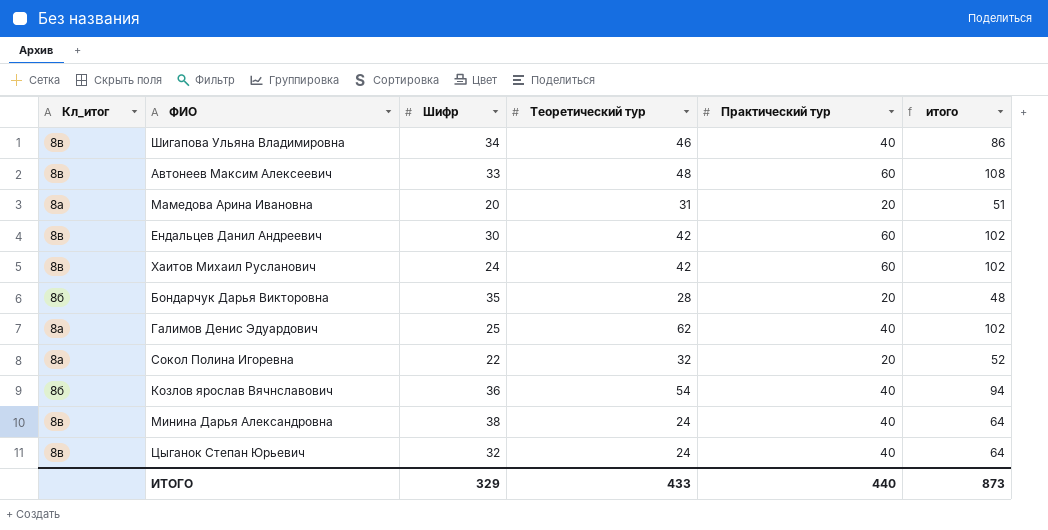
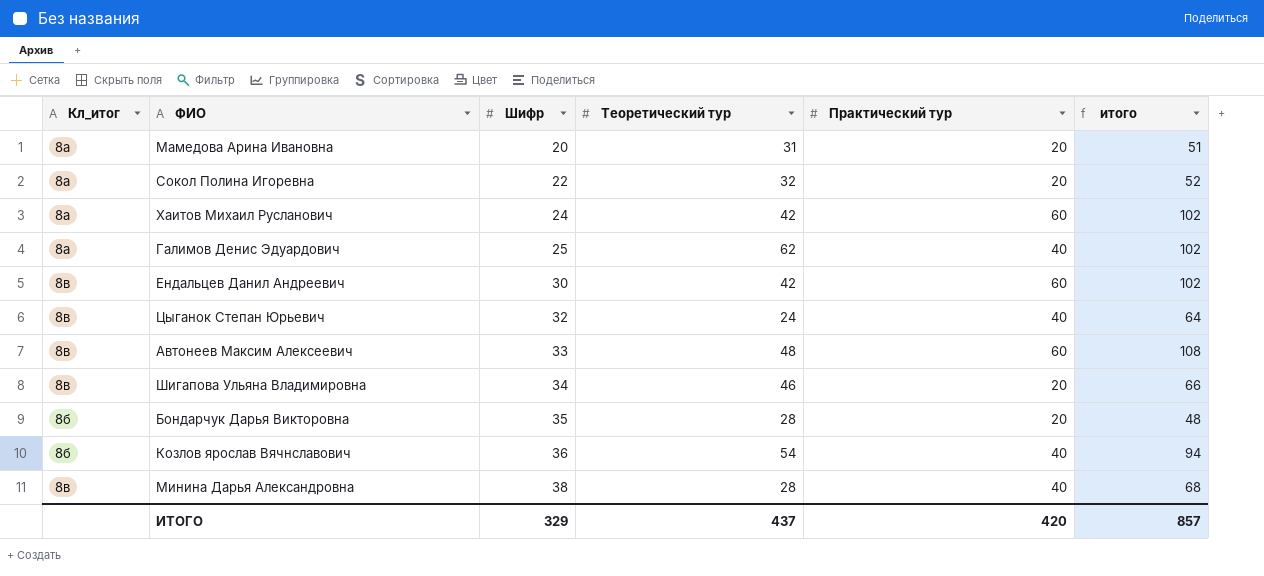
row order: none -> Шифр ascending
Хаитов Михаил Русланович | Кл_итог: 8в -> 8а
Шигапова Ульяна Владимировна | Практический тур: 40 -> 20
Шигапова Ульяна Владимировна | итого: 86 -> 66
Минина Дарья Александровна | Теоретический тур: 24 -> 28
Минина Дарья Александровна | итого: 64 -> 68
ИТОГО | Теоретический тур: 433 -> 437
ИТОГО | Практический тур: 440 -> 420
ИТОГО | итого: 873 -> 857

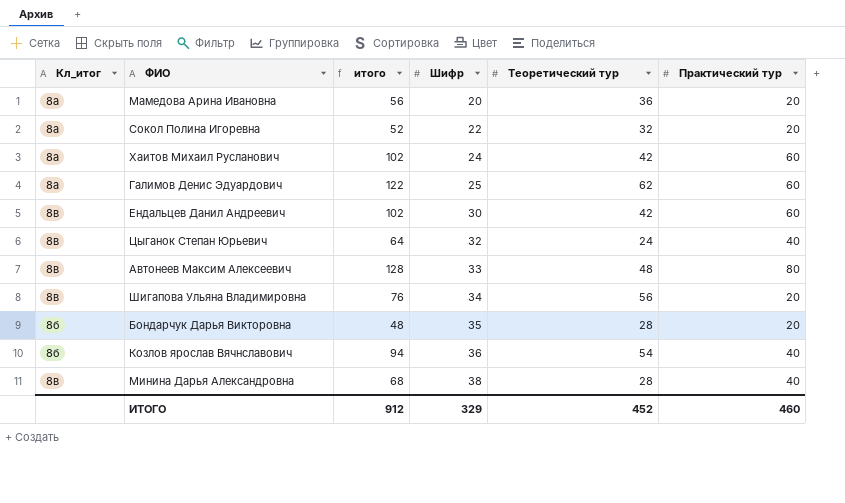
column итого | position: 6 -> 3
Мамедова Арина Ивановна | итого: 51 -> 56
Мамедова Арина Ивановна | Теоретический тур: 31 -> 36
Галимов Денис Эдуардович | итого: 102 -> 122
Галимов Денис Эдуардович | Практический тур: 40 -> 60
Автонеев Максим Алексеевич | итого: 108 -> 128
Автонеев Максим Алексеевич | Практический тур: 60 -> 80
Шигапова Ульяна Владимировна | итого: 66 -> 76
Шигапова Ульяна Владимировна | Теоретический тур: 46 -> 56
ИТОГО | итого: 857 -> 912
ИТОГО | Теоретический тур: 437 -> 452
ИТОГО | Практический тур: 420 -> 460

